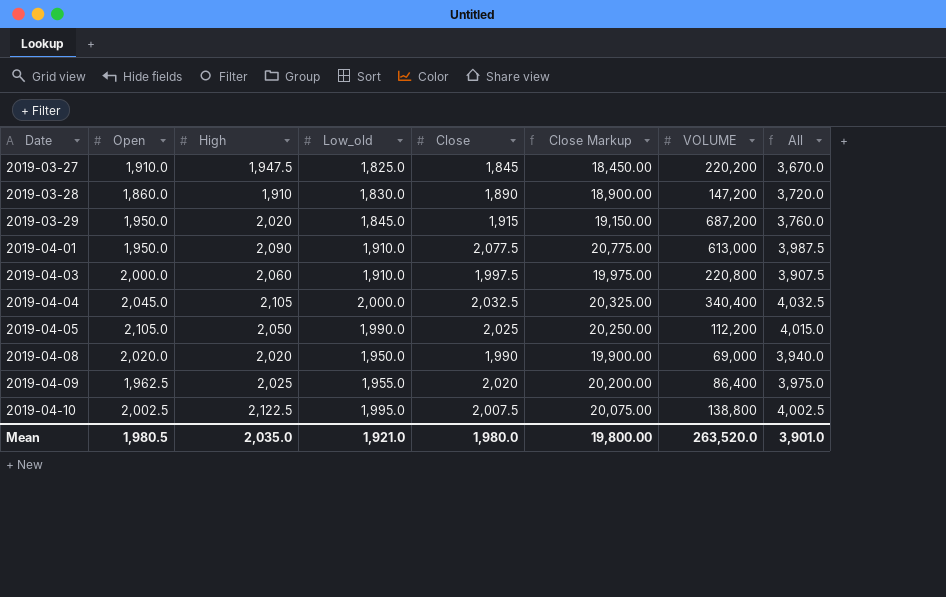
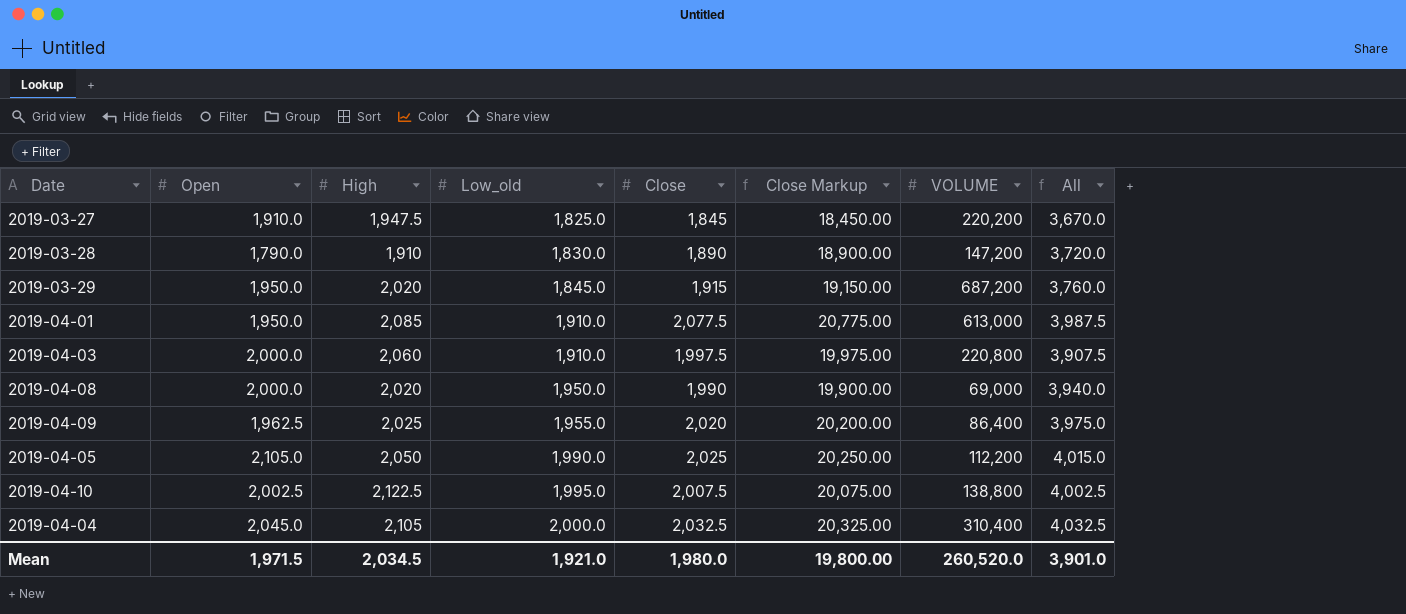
row order: Date ascending -> Low_old ascending
2019-03-28 | Open: 1,860.0 -> 1,790.0
2019-04-01 | High: 2,090 -> 2,085
2019-04-08 | Open: 2,020.0 -> 2,000.0
2019-04-04 | VOLUME: 340,400 -> 310,400
Mean | Open: 1,980.5 -> 1,971.5
Mean | High: 2,035.0 -> 2,034.5
Mean | VOLUME: 263,520.0 -> 260,520.0

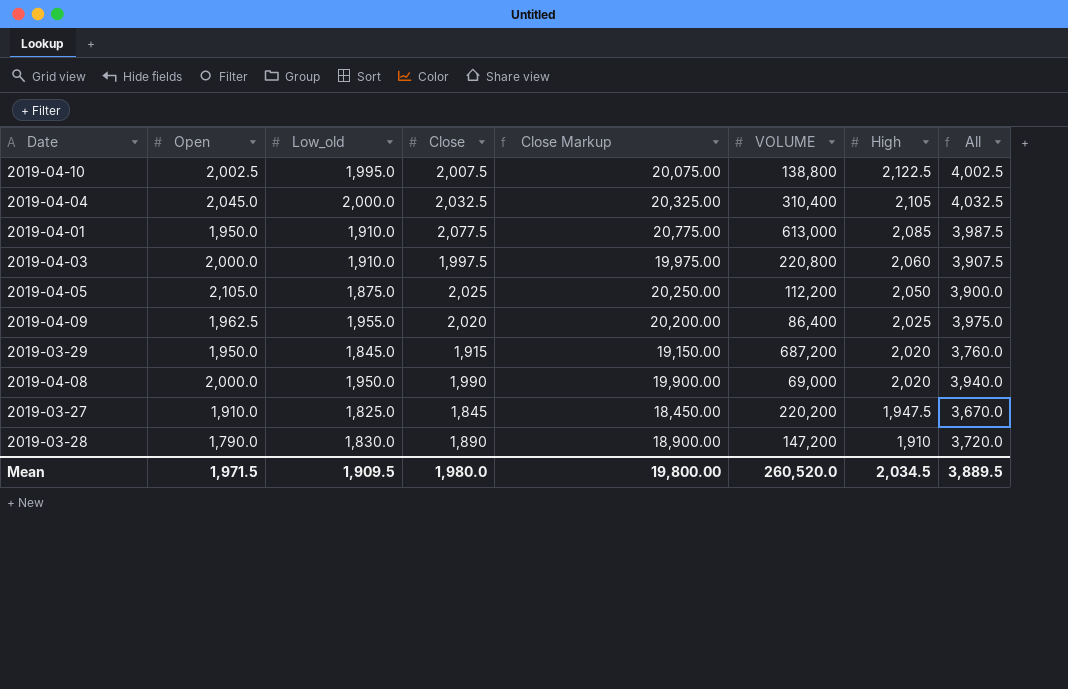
row order: Low_old ascending -> High descending
column High | position: 3 -> 7
2019-04-05 | Low_old: 1,990.0 -> 1,875.0
2019-04-05 | All: 4,015.0 -> 3,900.0
Mean | Low_old: 1,921.0 -> 1,909.5
Mean | All: 3,901.0 -> 3,889.5

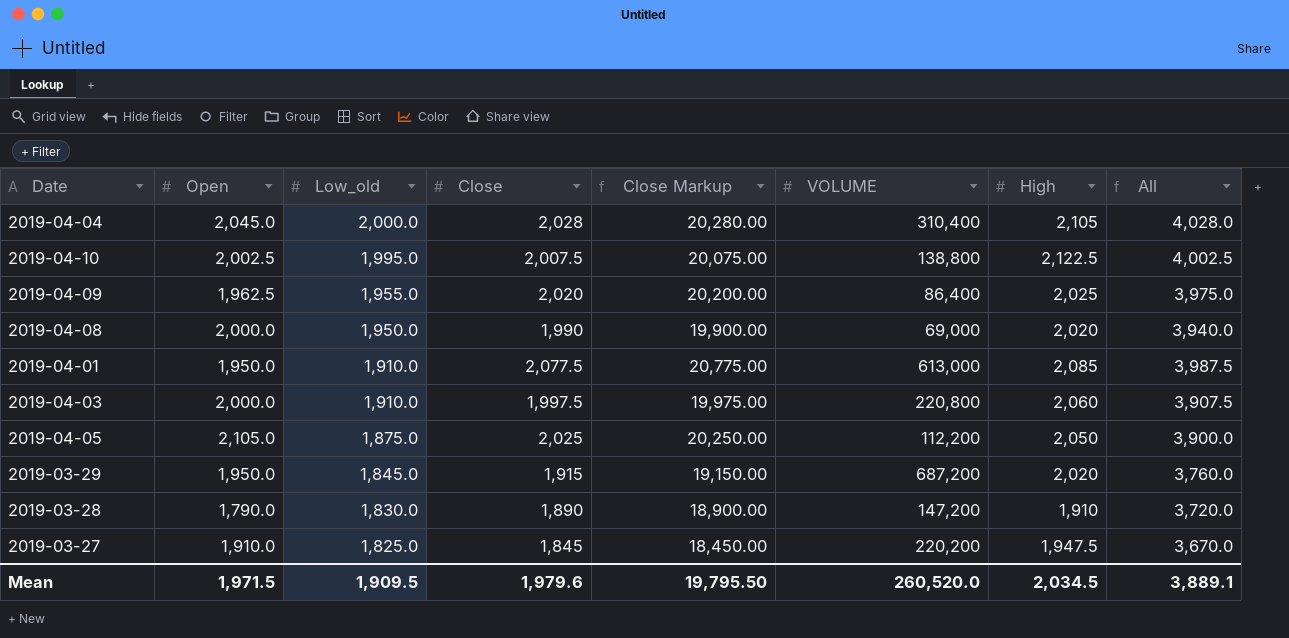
row order: High descending -> Low_old descending
2019-04-04 | Close: 2,032.5 -> 2,028
2019-04-04 | Close Markup: 20,325.00 -> 20,280.00
2019-04-04 | All: 4,032.5 -> 4,028.0
Mean | Close: 1,980.0 -> 1,979.6
Mean | Close Markup: 19,800.00 -> 19,795.50
Mean | All: 3,889.5 -> 3,889.1

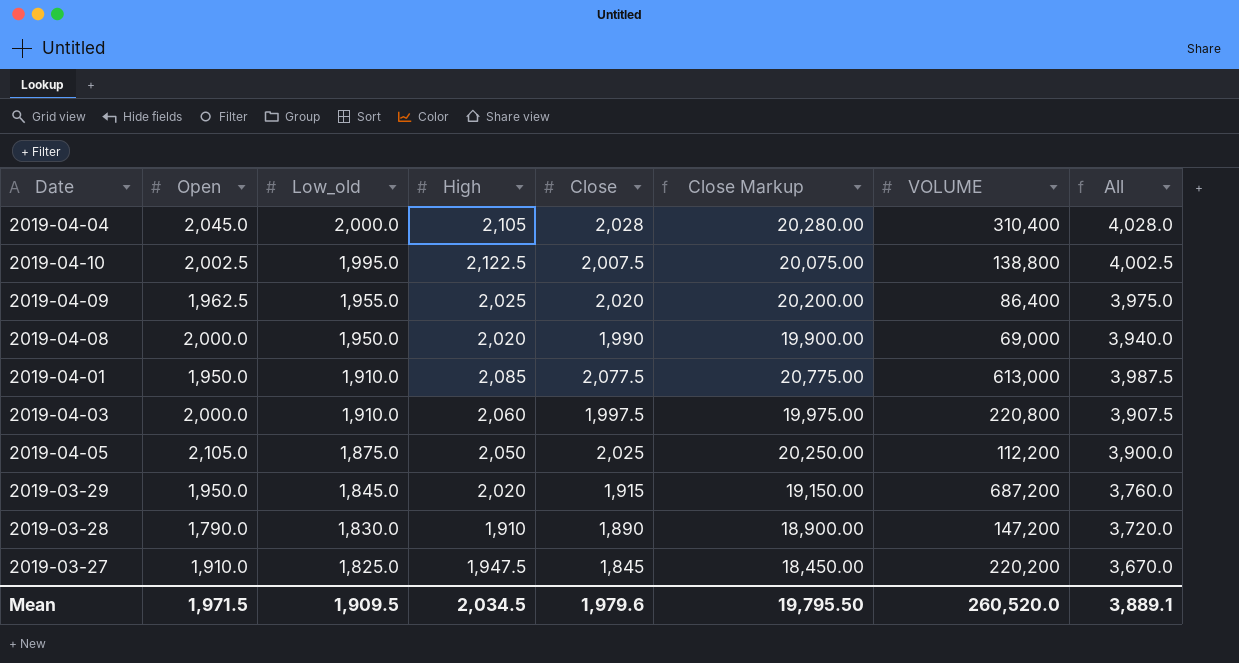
column High | position: 7 -> 4

